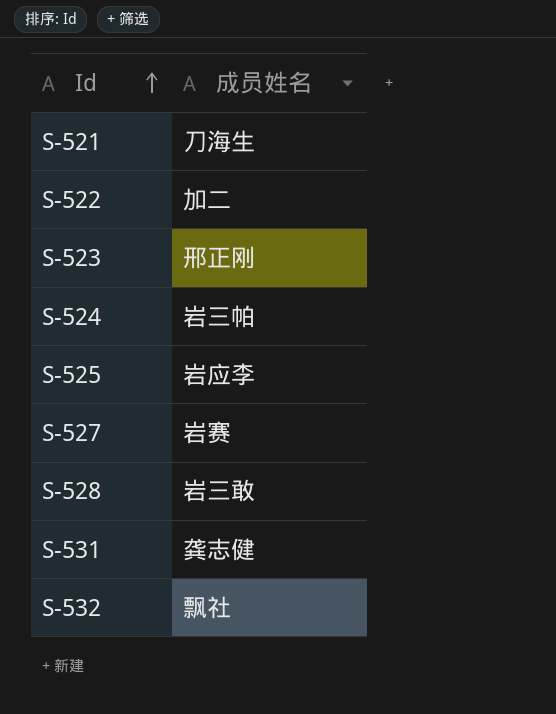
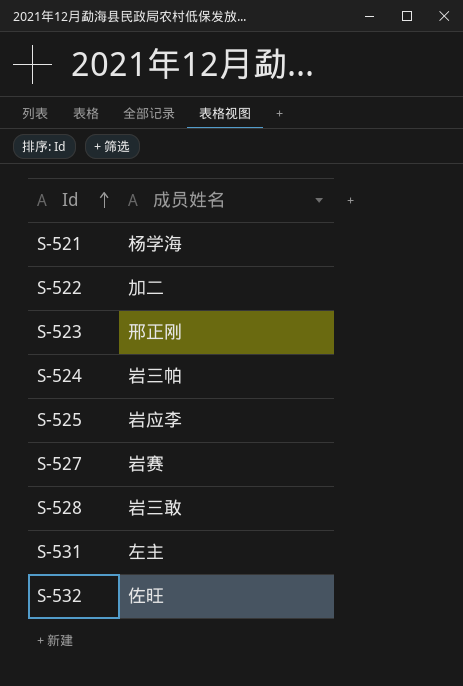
S-521 | 成员姓名: 刀海生 -> 杨学海
S-531 | 成员姓名: 龚志健 -> 左主
S-532 | 成员姓名: 飘社 -> 佐旺

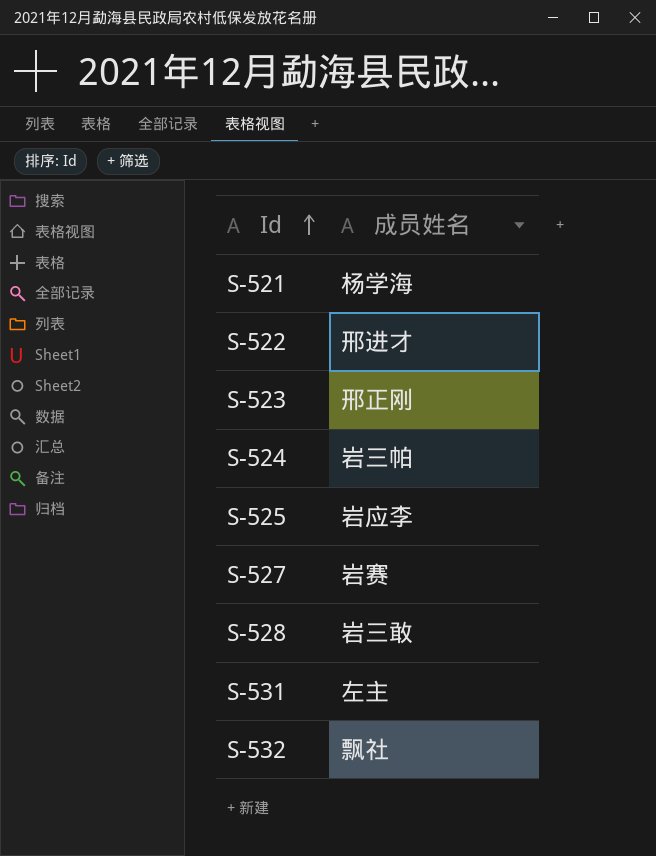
S-522 | 成员姓名: 加二 -> 邢进才
S-532 | 成员姓名: 佐旺 -> 飘社

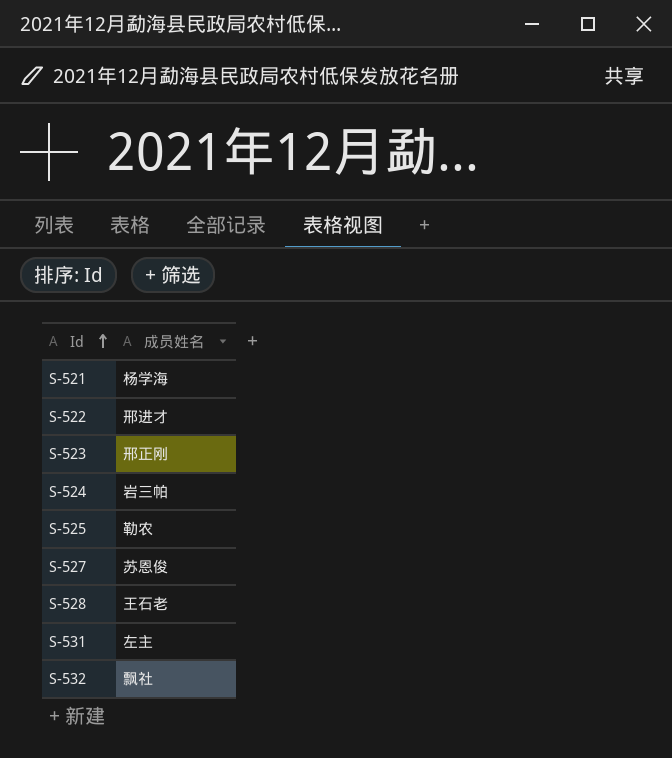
S-525 | 成员姓名: 岩应李 -> 勒农
S-527 | 成员姓名: 岩赛 -> 苏恩俊
S-528 | 成员姓名: 岩三敢 -> 王石老

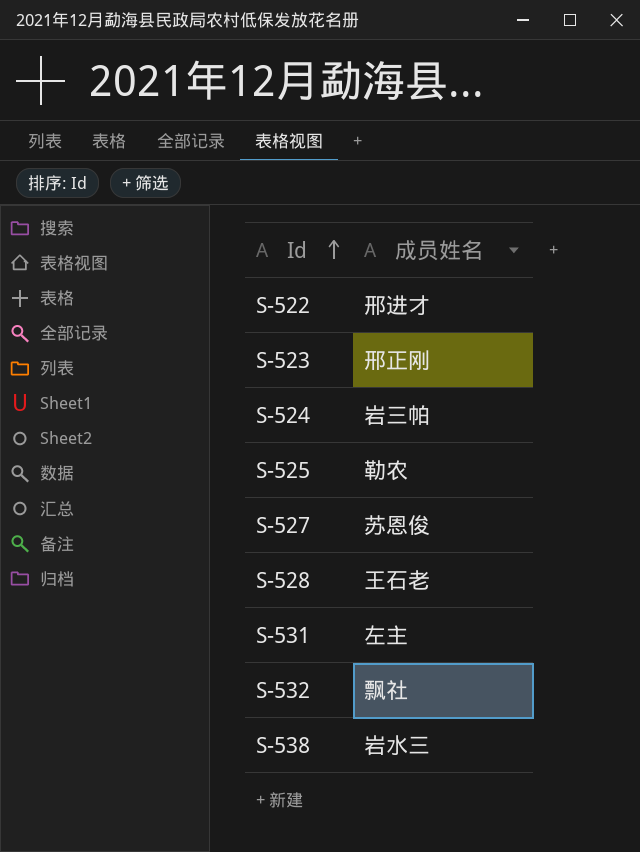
row S-521: 杨学海 -> none
row S-538: none -> 岩水三

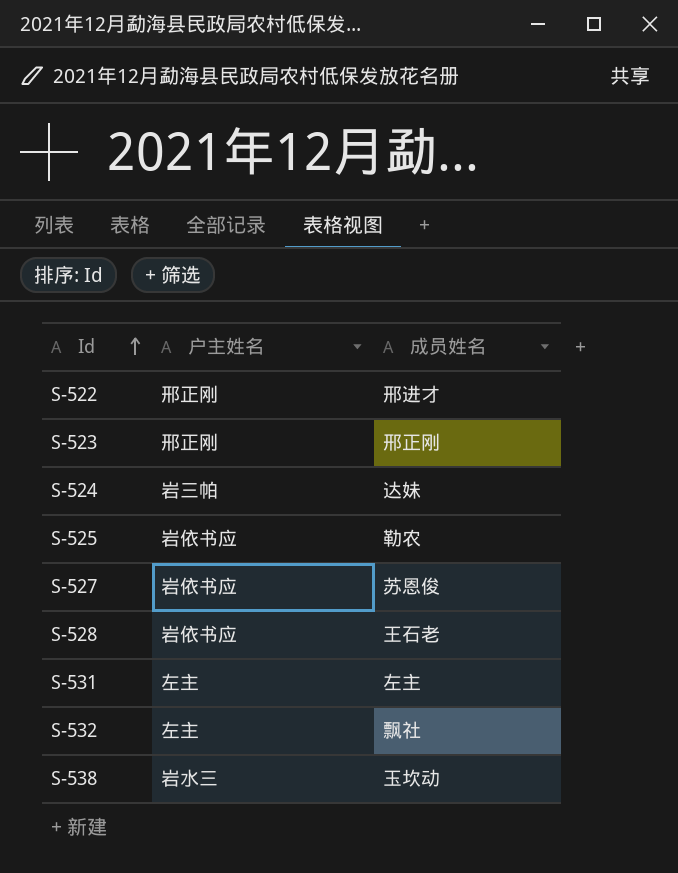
column 户主姓名 | position: none -> 2
S-524 | 成员姓名: 岩三帕 -> 达妹
S-538 | 成员姓名: 岩水三 -> 玉坎动

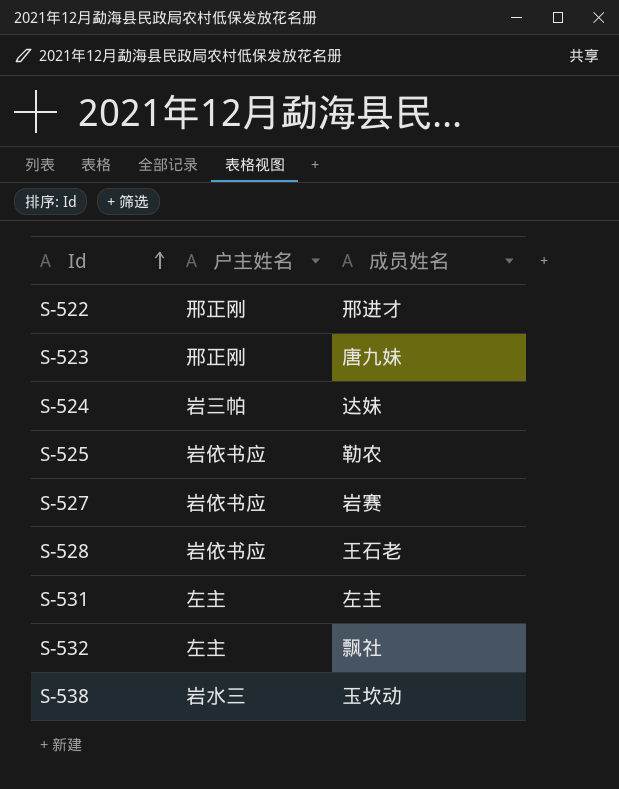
S-523 | 成员姓名: 邢正刚 -> 唐九妹
S-527 | 成员姓名: 苏恩俊 -> 岩赛

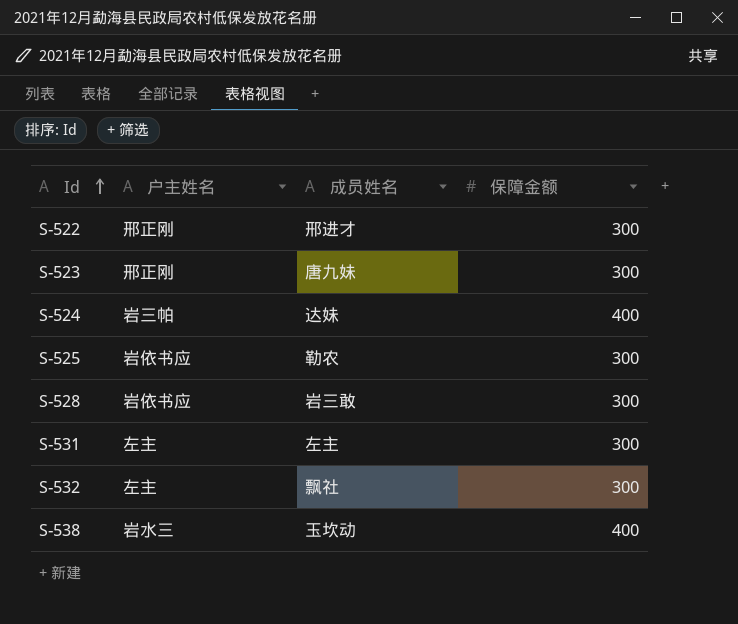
column 保障金额 | position: none -> 4
row S-527: 岩依书应 | 岩赛 -> none
S-528 | 成员姓名: 王石老 -> 岩三敢

